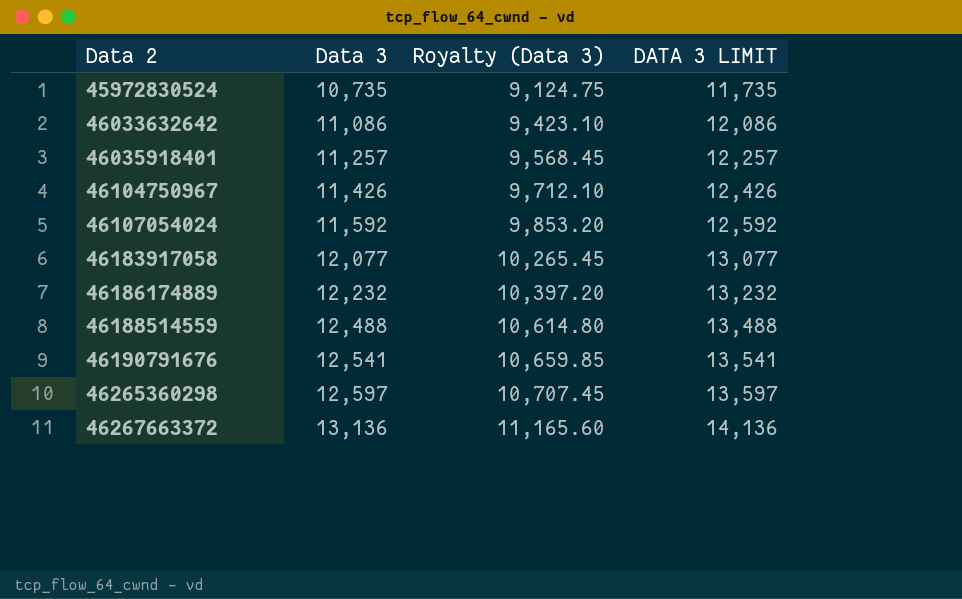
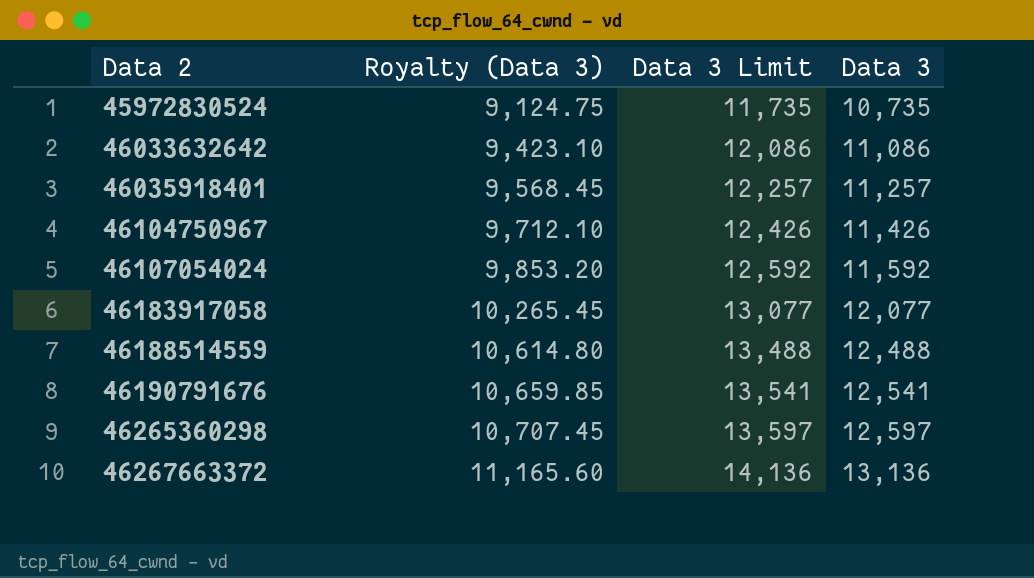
column name: DATA 3 LIMIT -> Data 3 Limit
column Data 3 | position: 2 -> 4
row 46186174889: 12,232 | 10,397.20 | 13,232 -> none

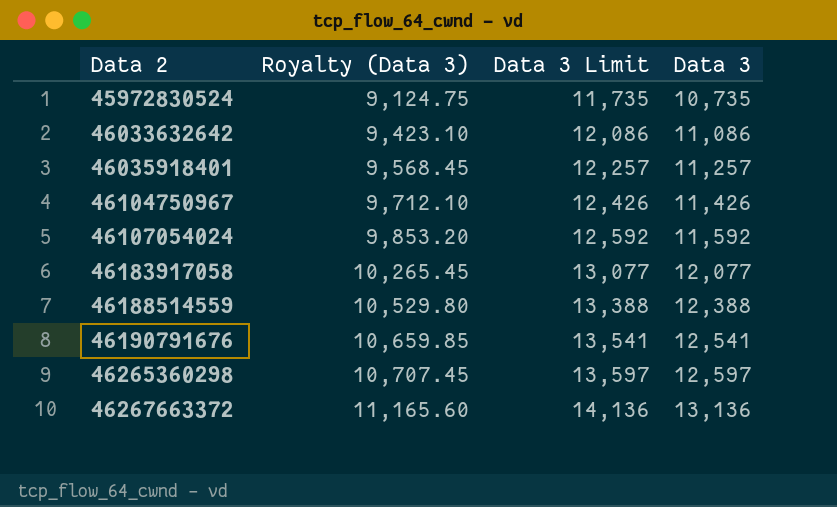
46188514559 | Royalty (Data 3): 10,614.80 -> 10,529.80
46188514559 | Data 3 Limit: 13,488 -> 13,388
46188514559 | Data 3: 12,488 -> 12,388

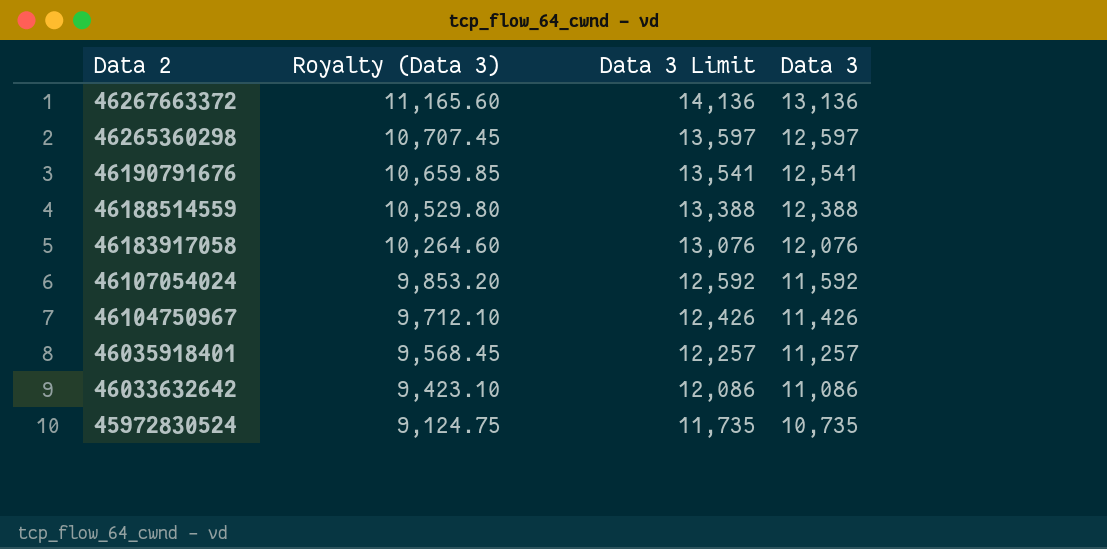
row order: Data 2 ascending -> Data 2 descending
46183917058 | Royalty (Data 3): 10,265.45 -> 10,264.60
46183917058 | Data 3 Limit: 13,077 -> 13,076
46183917058 | Data 3: 12,077 -> 12,076

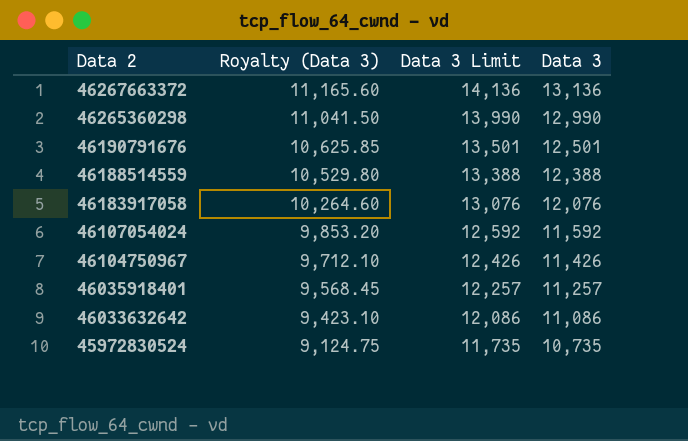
46265360298 | Royalty (Data 3): 10,707.45 -> 11,041.50
46265360298 | Data 3 Limit: 13,597 -> 13,990
46265360298 | Data 3: 12,597 -> 12,990
46190791676 | Royalty (Data 3): 10,659.85 -> 10,625.85
46190791676 | Data 3 Limit: 13,541 -> 13,501
46190791676 | Data 3: 12,541 -> 12,501

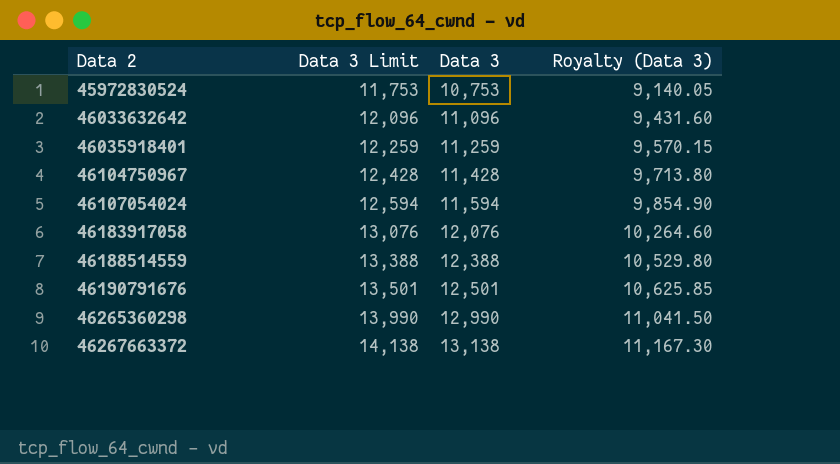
row order: Data 2 descending -> Data 2 ascending
column Royalty (Data 3) | position: 2 -> 4
45972830524 | Data 3 Limit: 11,735 -> 11,753
45972830524 | Data 3: 10,735 -> 10,753
45972830524 | Royalty (Data 3): 9,124.75 -> 9,140.05
46033632642 | Data 3 Limit: 12,086 -> 12,096
46033632642 | Data 3: 11,086 -> 11,096
46033632642 | Royalty (Data 3): 9,423.10 -> 9,431.60
46035918401 | Data 3 Limit: 12,257 -> 12,259
46035918401 | Data 3: 11,257 -> 11,259
46035918401 | Royalty (Data 3): 9,568.45 -> 9,570.15
46104750967 | Data 3 Limit: 12,426 -> 12,428
46104750967 | Data 3: 11,426 -> 11,428
46104750967 | Royalty (Data 3): 9,712.10 -> 9,713.80
46107054024 | Data 3 Limit: 12,592 -> 12,594
46107054024 | Data 3: 11,592 -> 11,594
46107054024 | Royalty (Data 3): 9,853.20 -> 9,854.90
46267663372 | Data 3 Limit: 14,136 -> 14,138
46267663372 | Data 3: 13,136 -> 13,138
46267663372 | Royalty (Data 3): 11,165.60 -> 11,167.30

